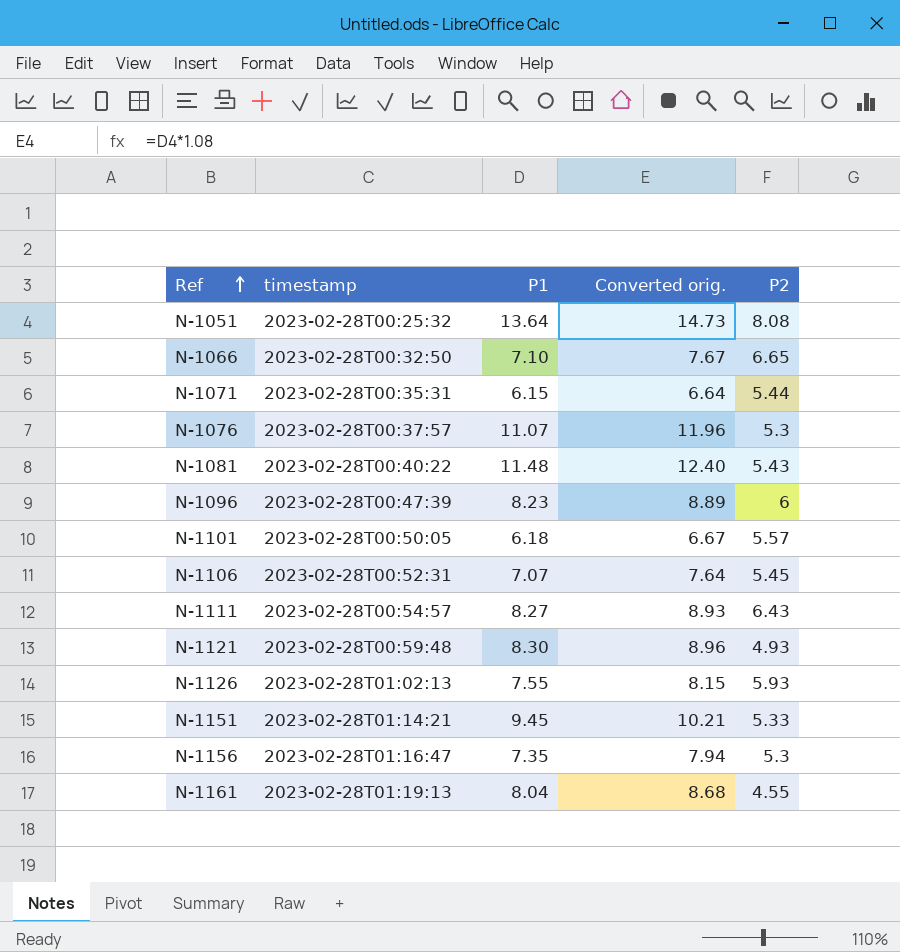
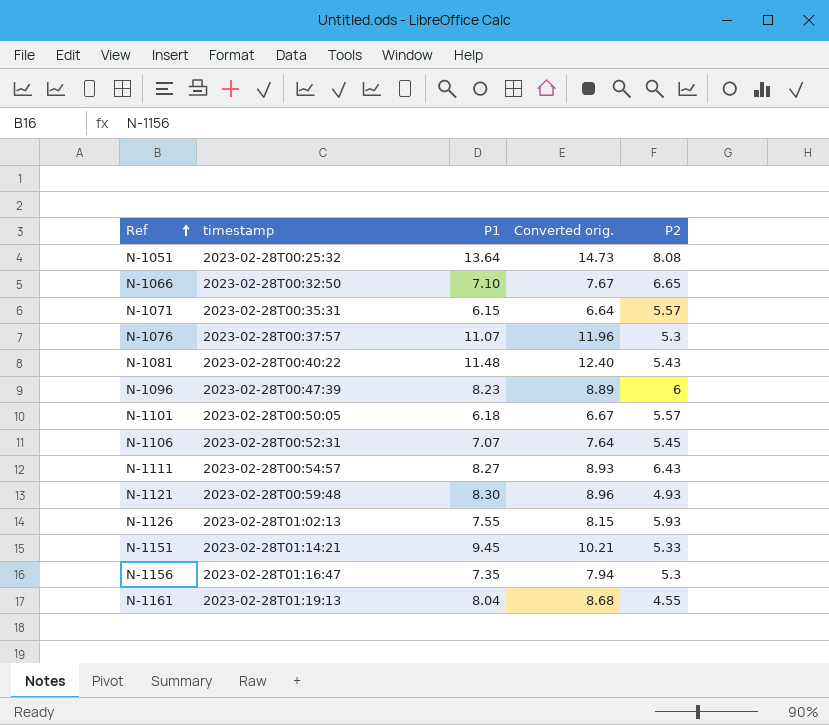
N-1071 | P2: 5.44 -> 5.57

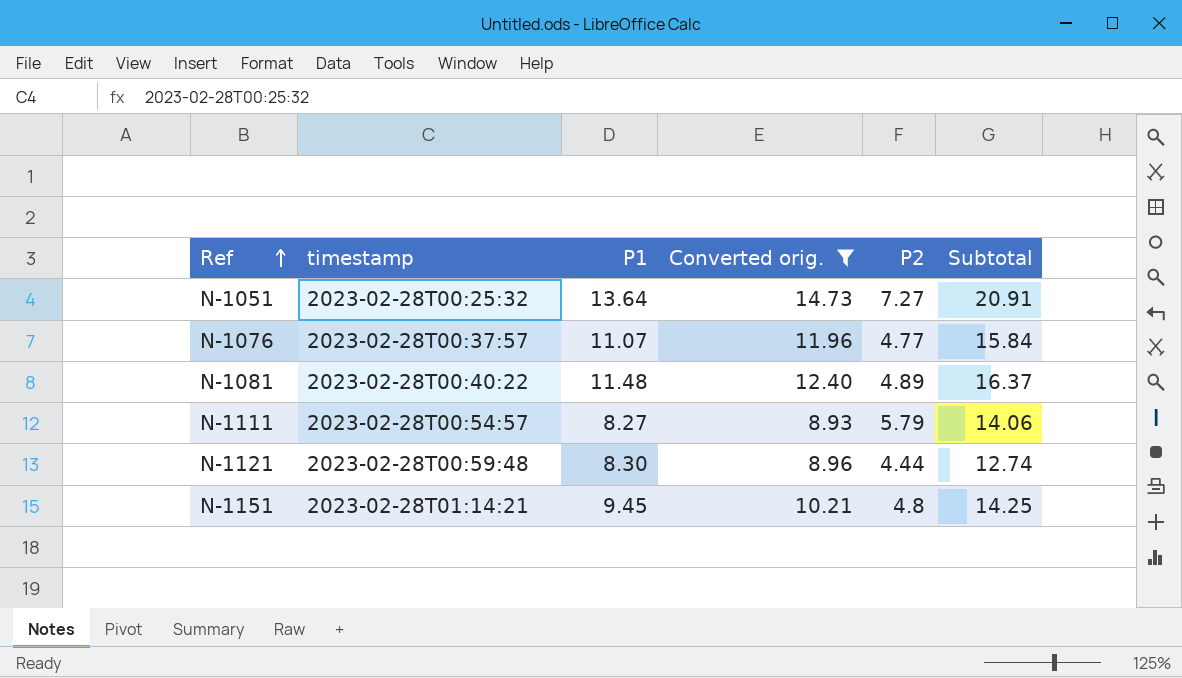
filter: none -> Converted orig. >= 8.93
column Subtotal | formula: none -> [P1] + [P2]
N-1051 | P2: 8.08 -> 7.27
N-1076 | P2: 5.3 -> 4.77
N-1081 | P2: 5.43 -> 4.89
N-1111 | P2: 6.43 -> 5.79
N-1121 | P2: 4.93 -> 4.44
N-1151 | P2: 5.33 -> 4.8

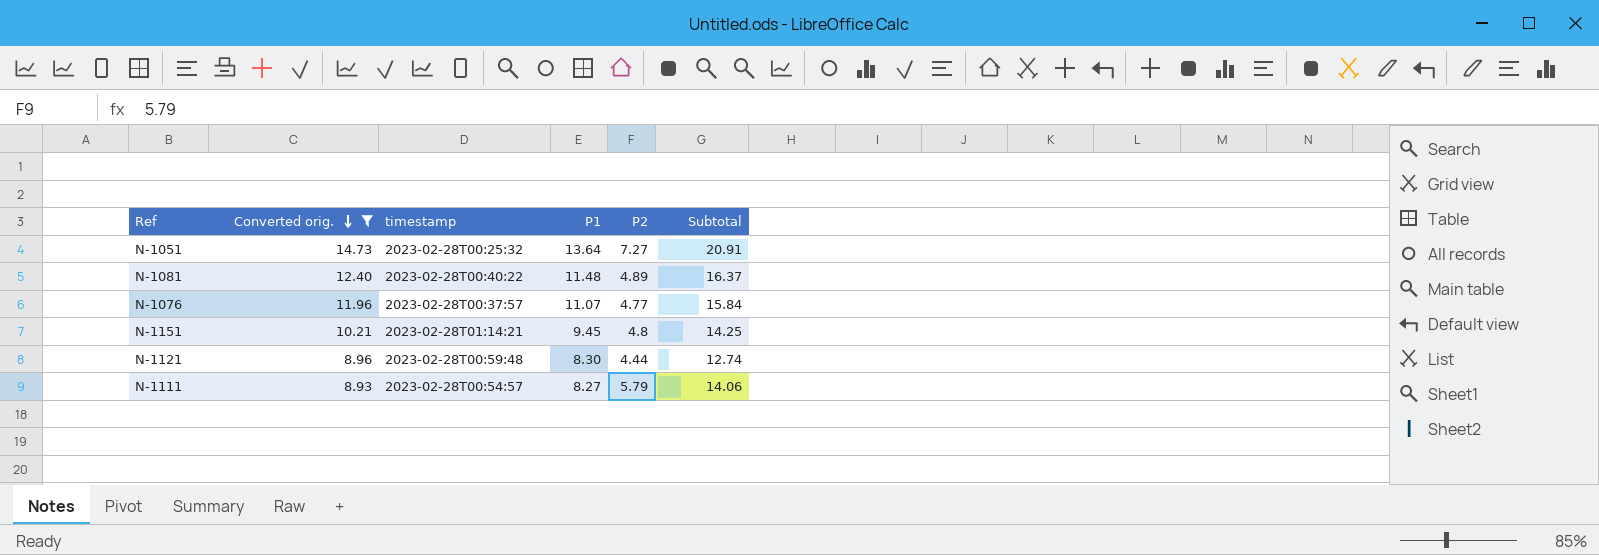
row order: Ref ascending -> Converted orig. descending
column Converted orig. | position: 4 -> 2

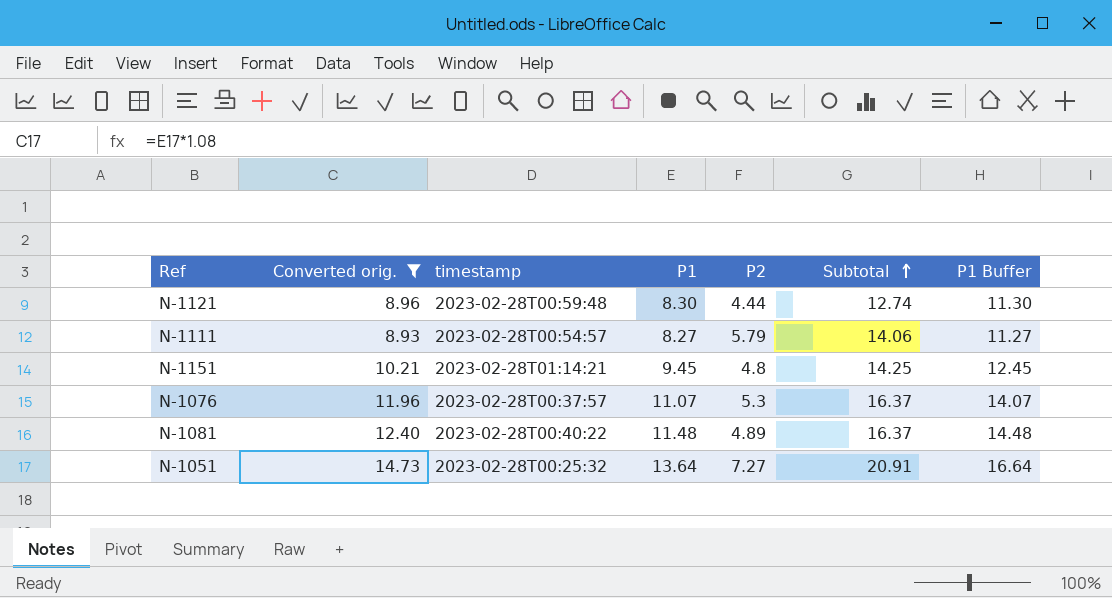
row order: Converted orig. descending -> Subtotal ascending
column P1 Buffer | formula: none -> [P1] + 3
N-1076 | P2: 4.77 -> 5.3
N-1076 | Subtotal: 15.84 -> 16.37

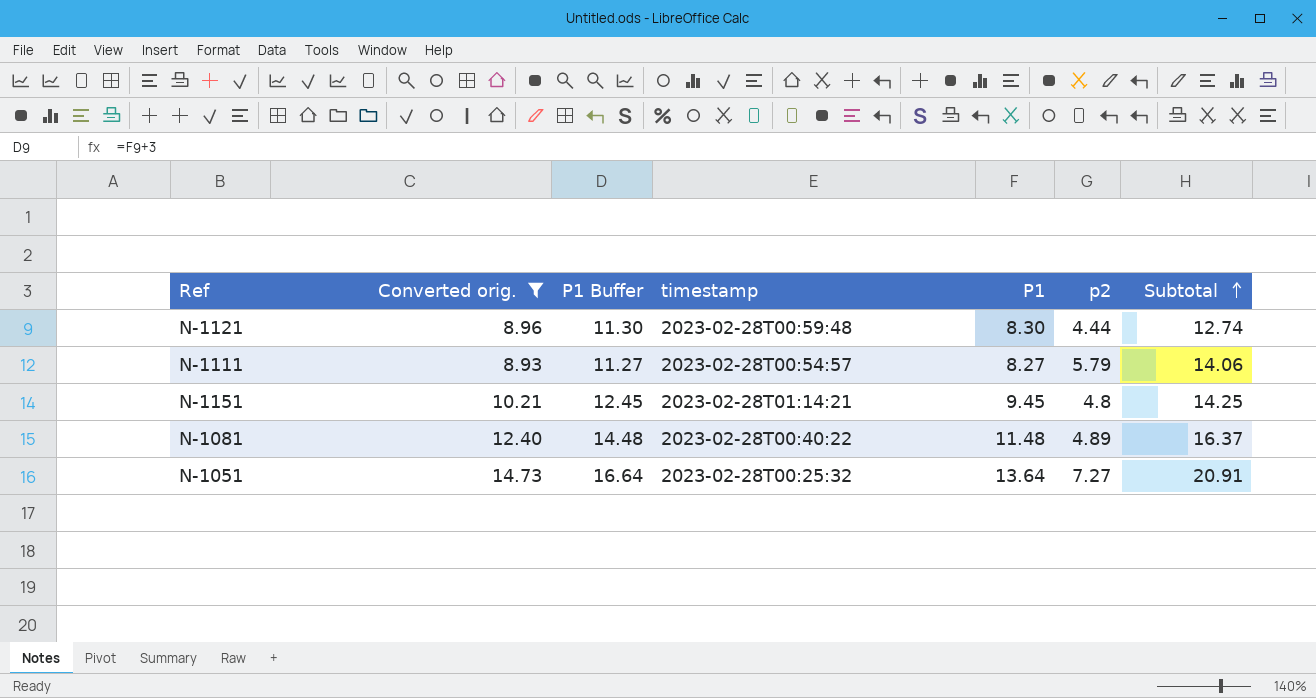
column P1 Buffer | position: 7 -> 3
column name: P2 -> p2
row N-1076: 11.96 | 2023-02-28T00:37:57 | 11.07 | 5.3 | 16.37 | 14.07 -> none

